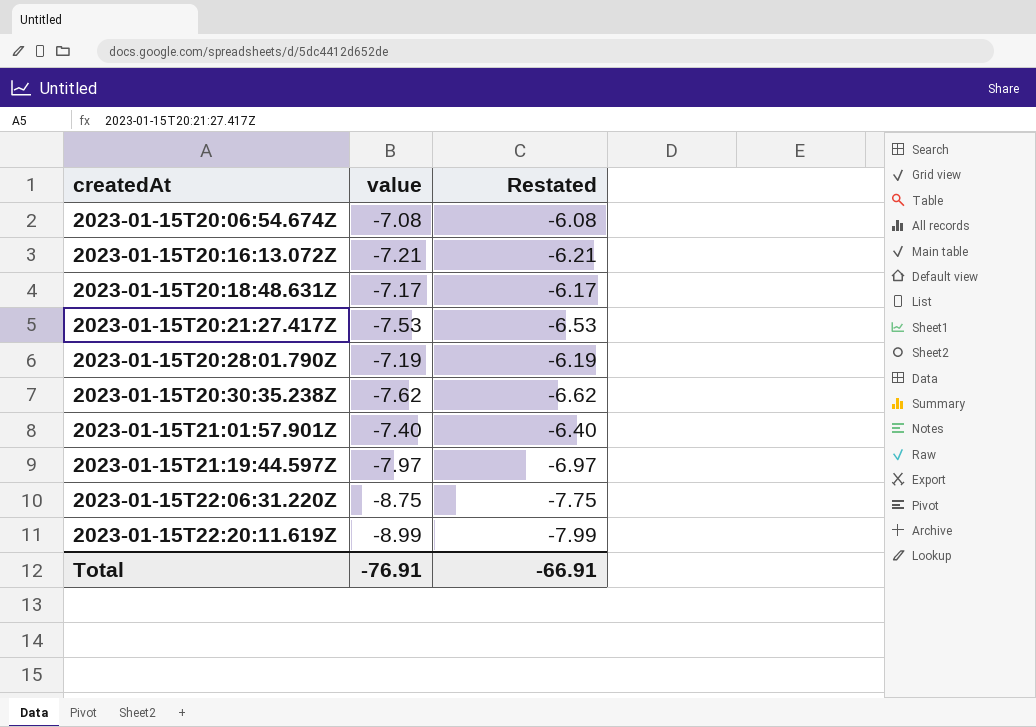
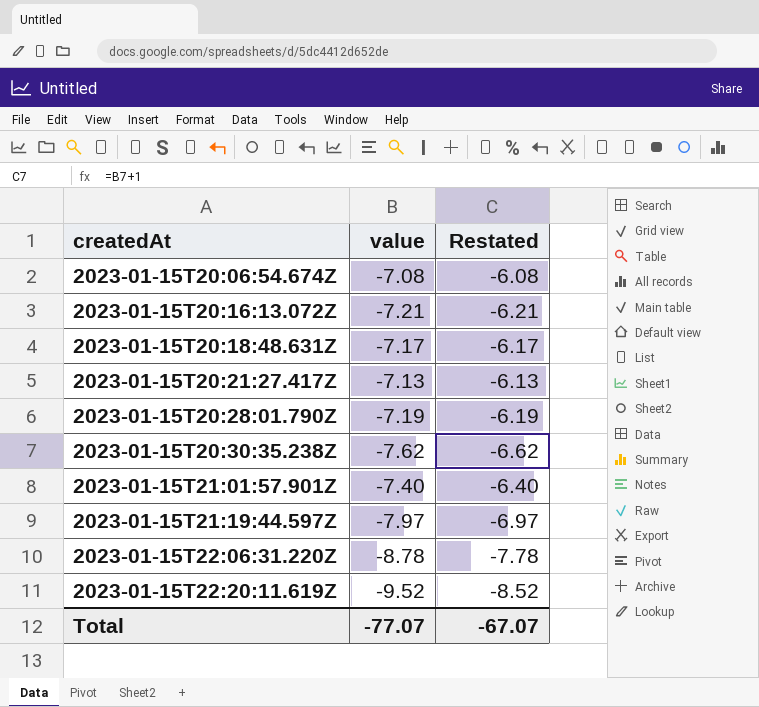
2023-01-15T20:21:27.417Z | value: -7.53 -> -7.13
2023-01-15T20:21:27.417Z | Restated: -6.53 -> -6.13
2023-01-15T22:06:31.220Z | value: -8.75 -> -8.78
2023-01-15T22:06:31.220Z | Restated: -7.75 -> -7.78
2023-01-15T22:20:11.619Z | value: -8.99 -> -9.52
2023-01-15T22:20:11.619Z | Restated: -7.99 -> -8.52
Total | value: -76.91 -> -77.07
Total | Restated: -66.91 -> -67.07

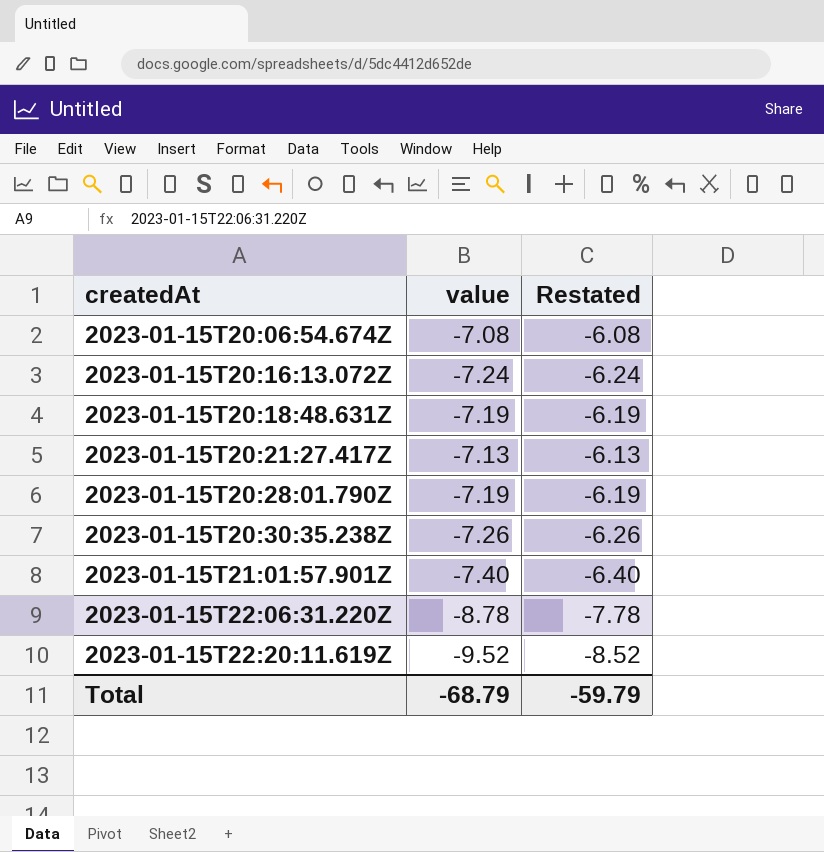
row 2023-01-15T21:19:44.597Z: -7.97 | -6.97 -> none
2023-01-15T20:16:13.072Z | value: -7.21 -> -7.24
2023-01-15T20:16:13.072Z | Restated: -6.21 -> -6.24
2023-01-15T20:18:48.631Z | value: -7.17 -> -7.19
2023-01-15T20:18:48.631Z | Restated: -6.17 -> -6.19
2023-01-15T20:30:35.238Z | value: -7.62 -> -7.26
2023-01-15T20:30:35.238Z | Restated: -6.62 -> -6.26
Total | value: -77.07 -> -68.79
Total | Restated: -67.07 -> -59.79

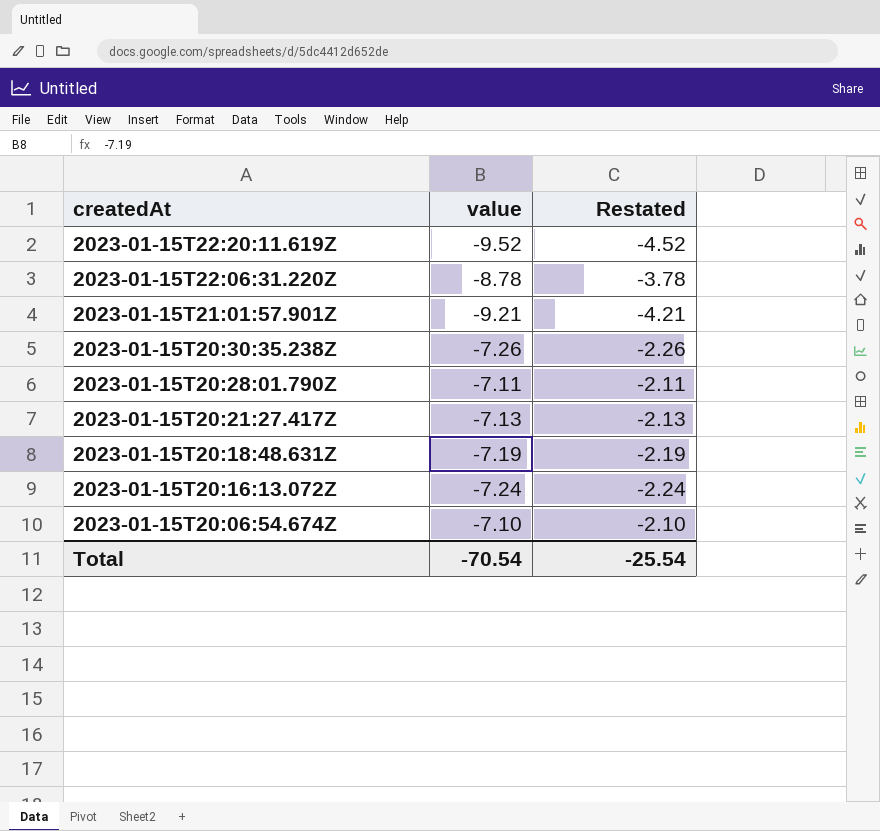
row order: createdAt ascending -> createdAt descending
column Restated | formula: [value] + 1 -> [value] + 5
2023-01-15T21:01:57.901Z | value: -7.40 -> -9.21
2023-01-15T20:28:01.790Z | value: -7.19 -> -7.11
2023-01-15T20:06:54.674Z | value: -7.08 -> -7.10
Total | value: -68.79 -> -70.54
Total | Restated: -59.79 -> -25.54

